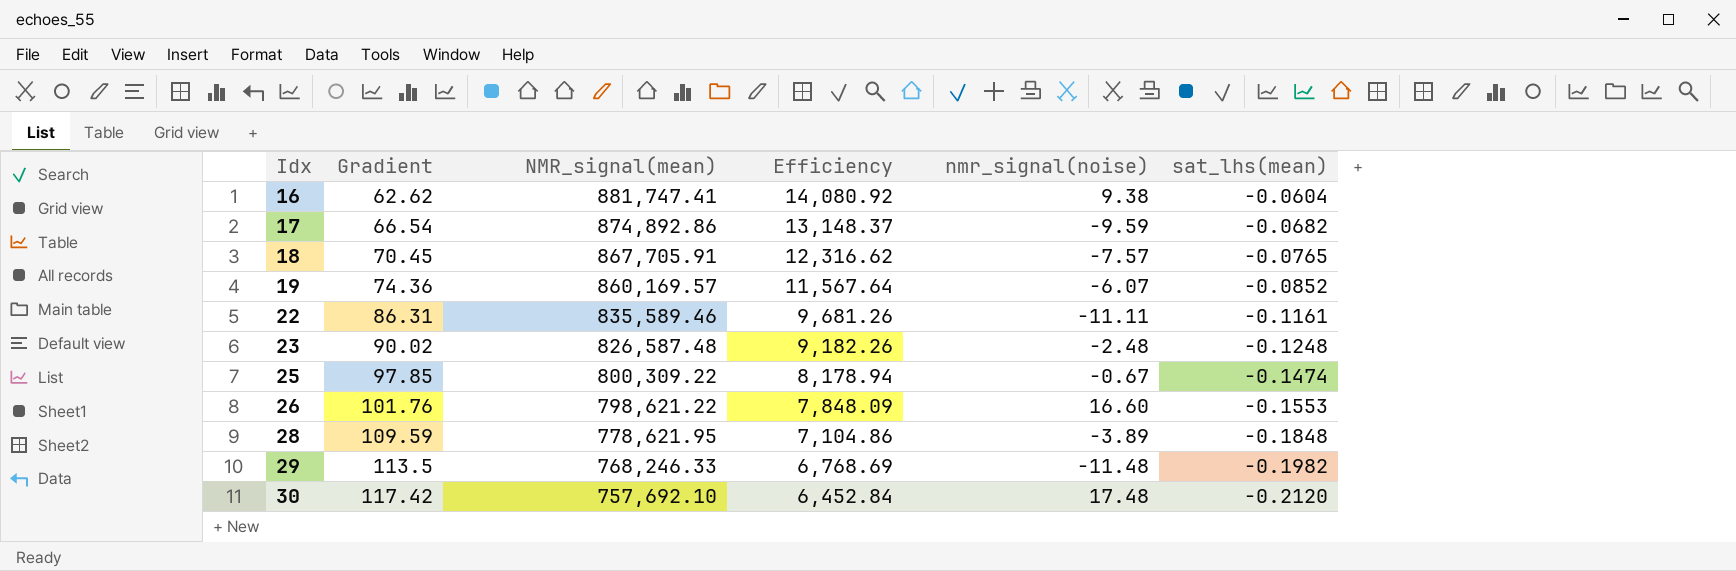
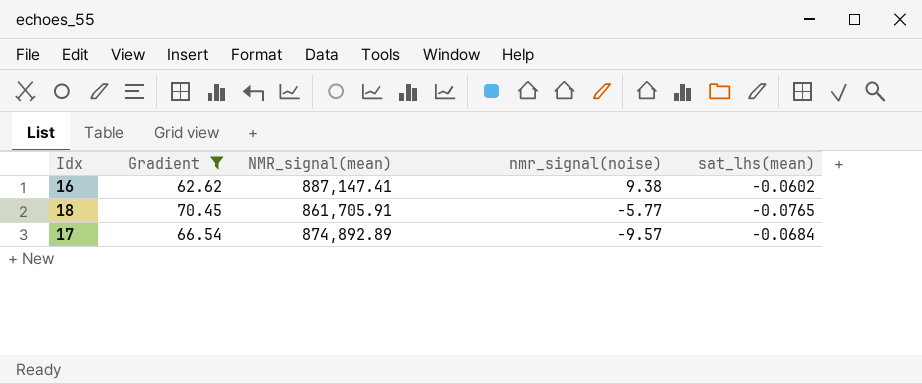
filter: none -> Gradient <= 70.45
row order: Idx ascending -> nmr_signal(noise) descending
column Efficiency | formula: [NMR_signal(mean)] / [Gradient] -> none
16 | NMR_signal(mean): 881,747.41 -> 887,147.41
16 | sat_lhs(mean): -0.0604 -> -0.0602
18 | NMR_signal(mean): 867,705.91 -> 861,705.91
18 | nmr_signal(noise): -7.57 -> -5.77
17 | NMR_signal(mean): 874,892.86 -> 874,892.89
17 | nmr_signal(noise): -9.59 -> -9.57
17 | sat_lhs(mean): -0.0682 -> -0.0684

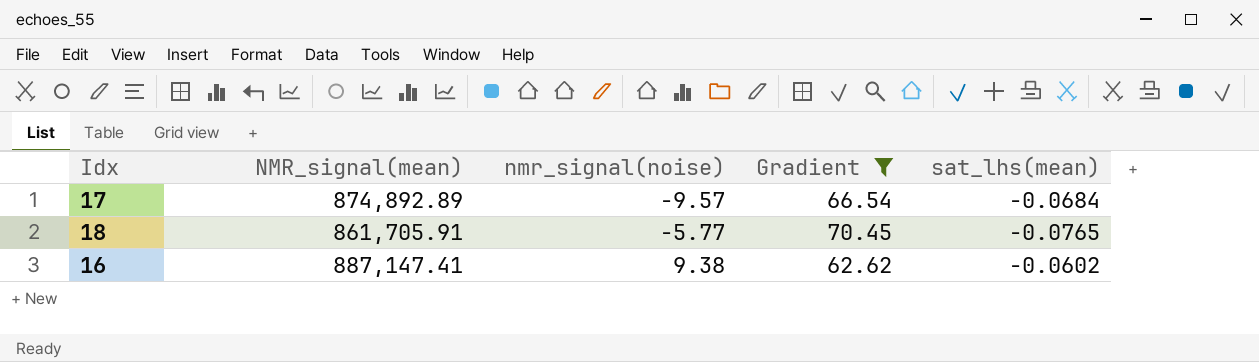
row order: nmr_signal(noise) descending -> nmr_signal(noise) ascending
column Gradient | position: 2 -> 4

